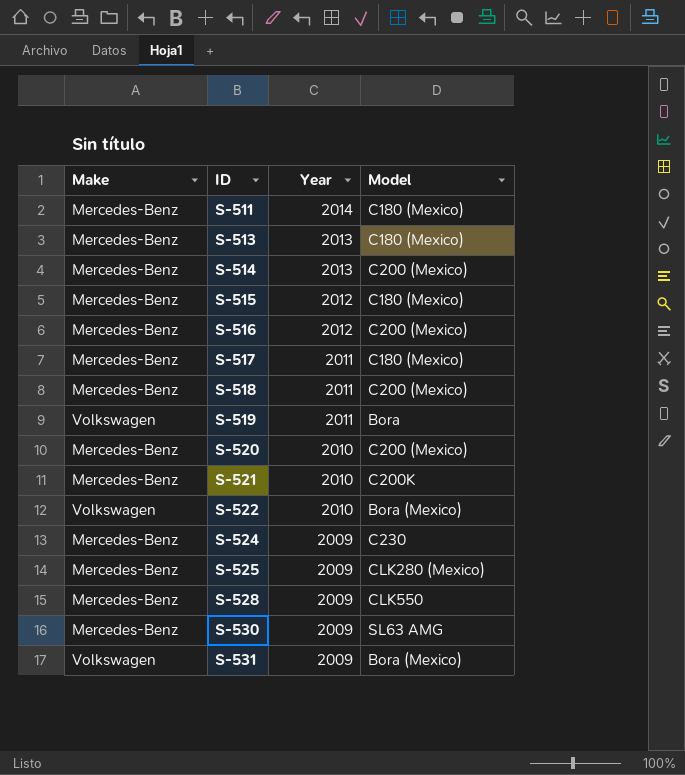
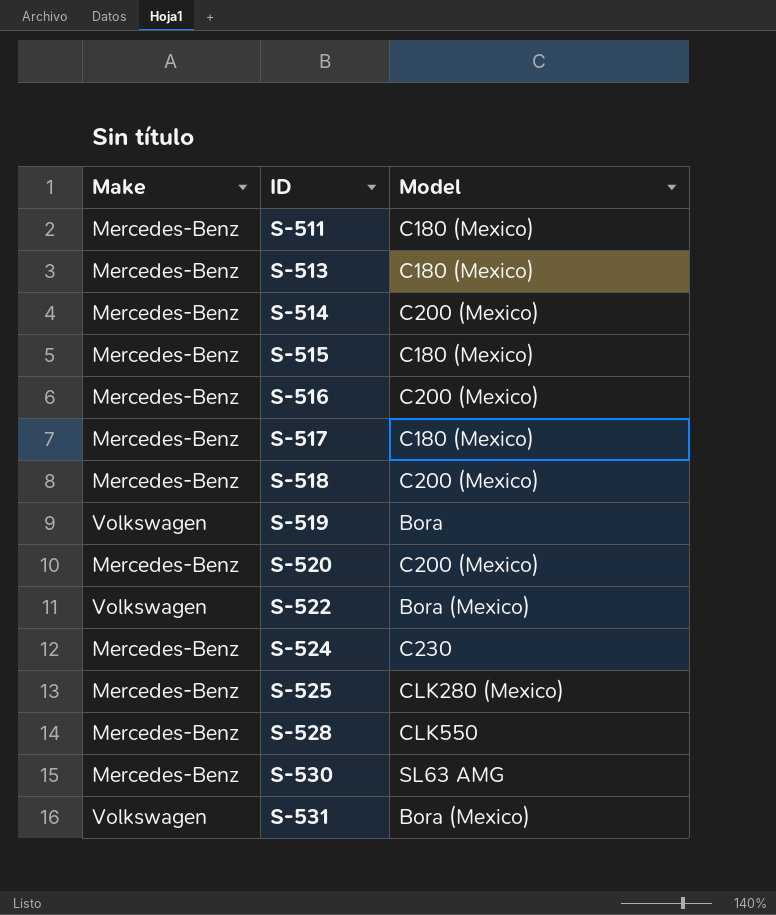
column Year | position: 3 -> none
row S-521: Mercedes-Benz | 2010 | C200K -> none

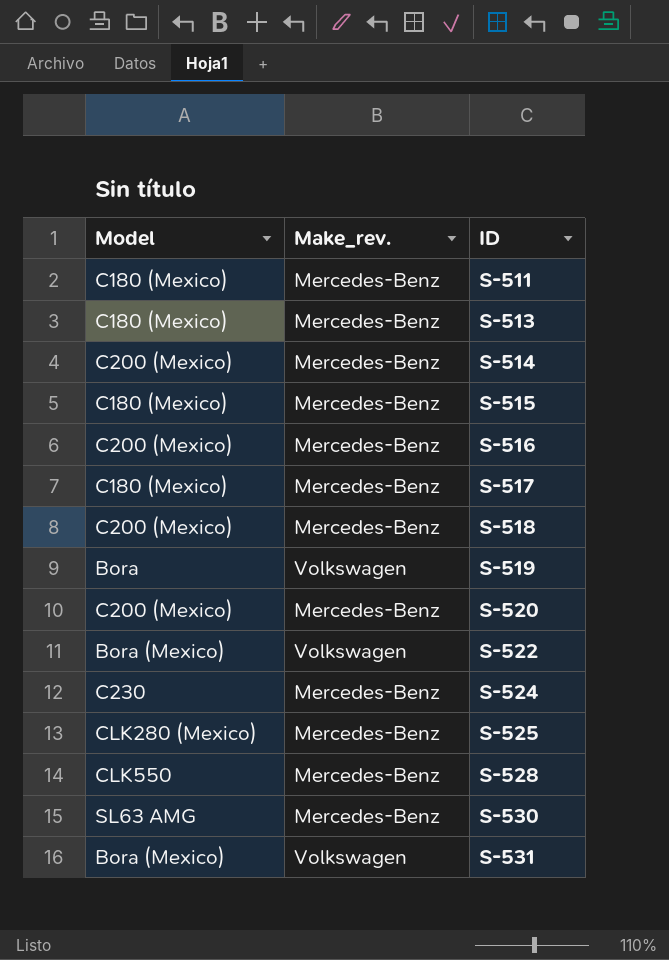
column Model | position: 3 -> 1
column name: Make -> Make_rev.

